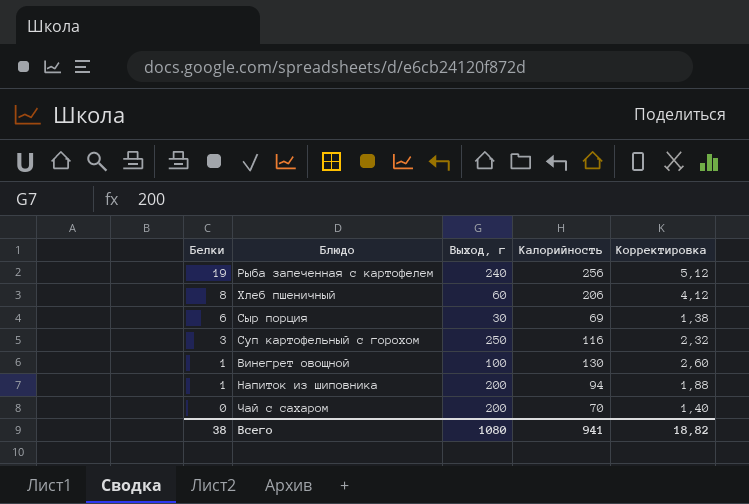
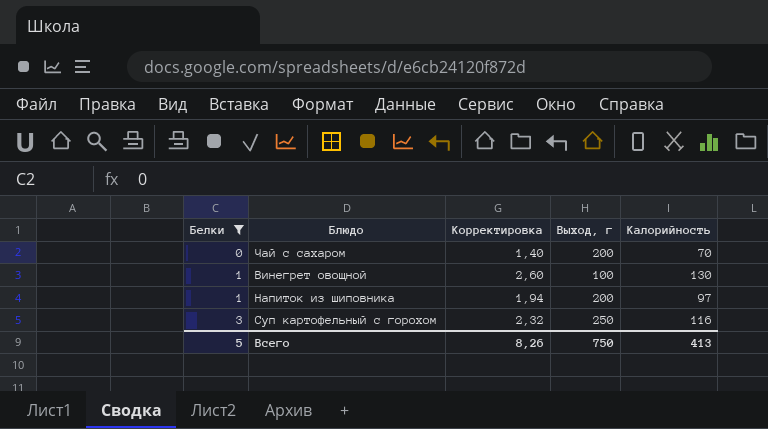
filter: none -> Белки <= 3
row order: Белки descending -> Белки ascending
column Корректировка | position: 5 -> 3
Напиток из шиповника | Корректировка: 1,88 -> 1,94
Напиток из шиповника | Калорийность: 94 -> 97
Всего | Белки: 38 -> 5
Всего | Корректировка: 18,82 -> 8,26
Всего | Выход, г: 1080 -> 750
Всего | Калорийность: 941 -> 413

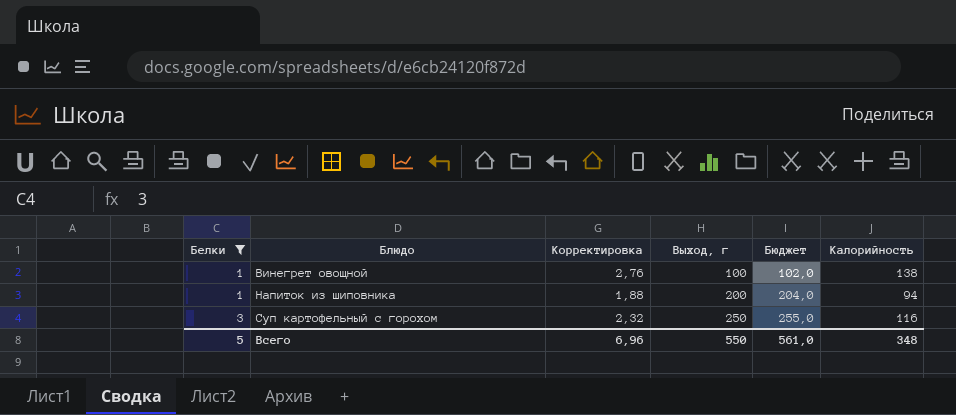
column Бюджет | formula: none -> [Выход, г] * 1,02
row Чай с сахаром: 0 | 1,40 | 200 | 70 -> none
Винегрет овощной | Корректировка: 2,60 -> 2,76
Винегрет овощной | Калорийность: 130 -> 138
Напиток из шиповника | Корректировка: 1,94 -> 1,88
Напиток из шиповника | Калорийность: 97 -> 94
Всего | Корректировка: 8,26 -> 6,96
Всего | Выход, г: 750 -> 550
Всего | Калорийность: 413 -> 348

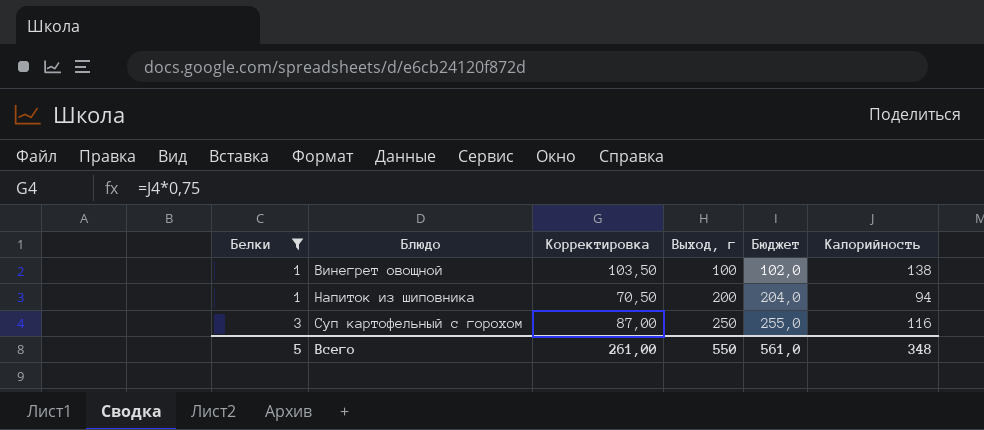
column Корректировка | formula: [Калорийность] * 0,02 -> [Калорийность] * 0,75
Всего | Корректировка: 6,96 -> 261,00

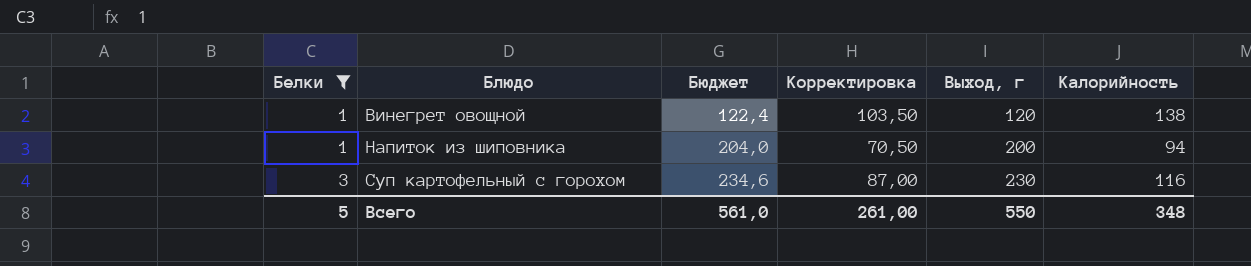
column Бюджет | position: 5 -> 3
Винегрет овощной | Бюджет: 102,0 -> 122,4
Винегрет овощной | Выход, г: 100 -> 120
Суп картофельный с горохом | Бюджет: 255,0 -> 234,6
Суп картофельный с горохом | Выход, г: 250 -> 230

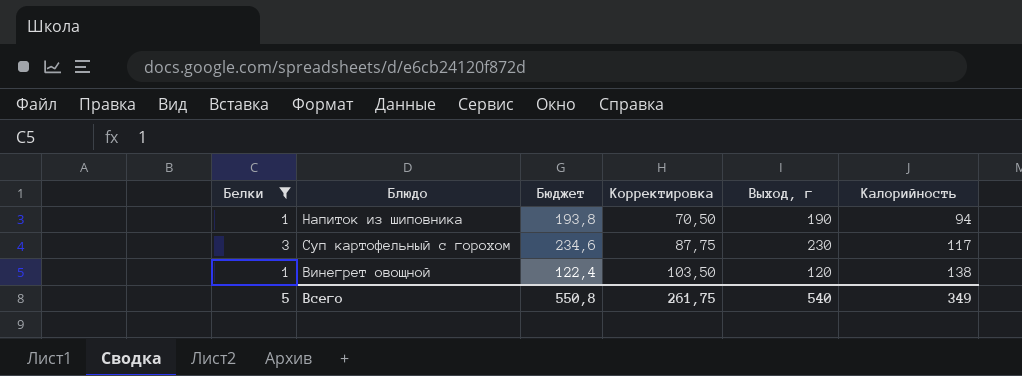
row order: Белки ascending -> Корректировка ascending
Напиток из шиповника | Бюджет: 204,0 -> 193,8
Напиток из шиповника | Выход, г: 200 -> 190
Суп картофельный с горохом | Корректировка: 87,00 -> 87,75
Суп картофельный с горохом | Калорийность: 116 -> 117
Всего | Бюджет: 561,0 -> 550,8
Всего | Корректировка: 261,00 -> 261,75
Всего | Выход, г: 550 -> 540
Всего | Калорийность: 348 -> 349

